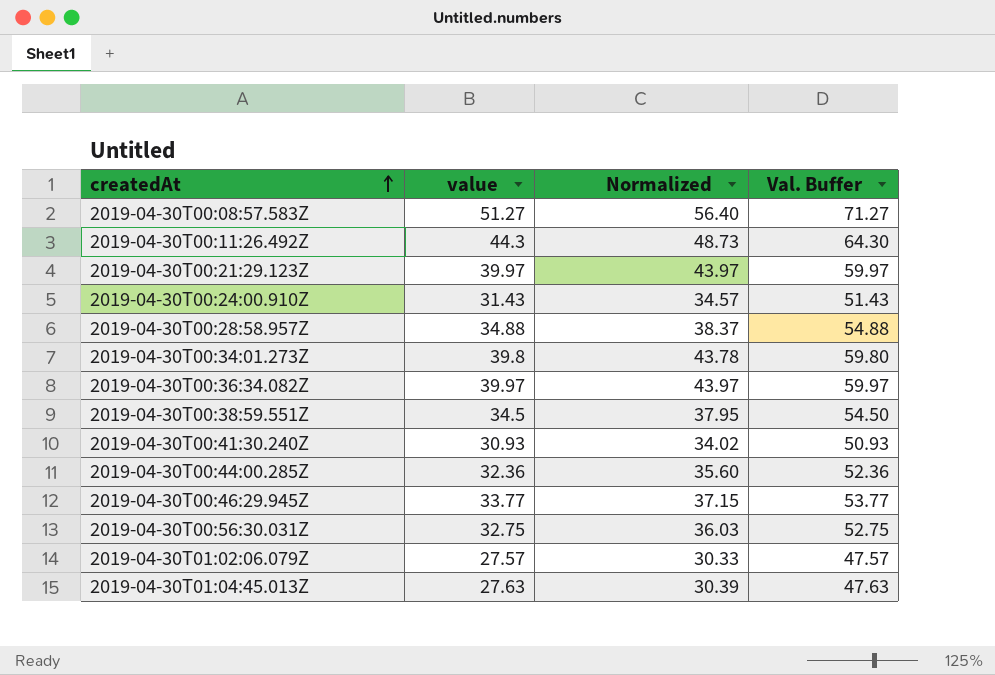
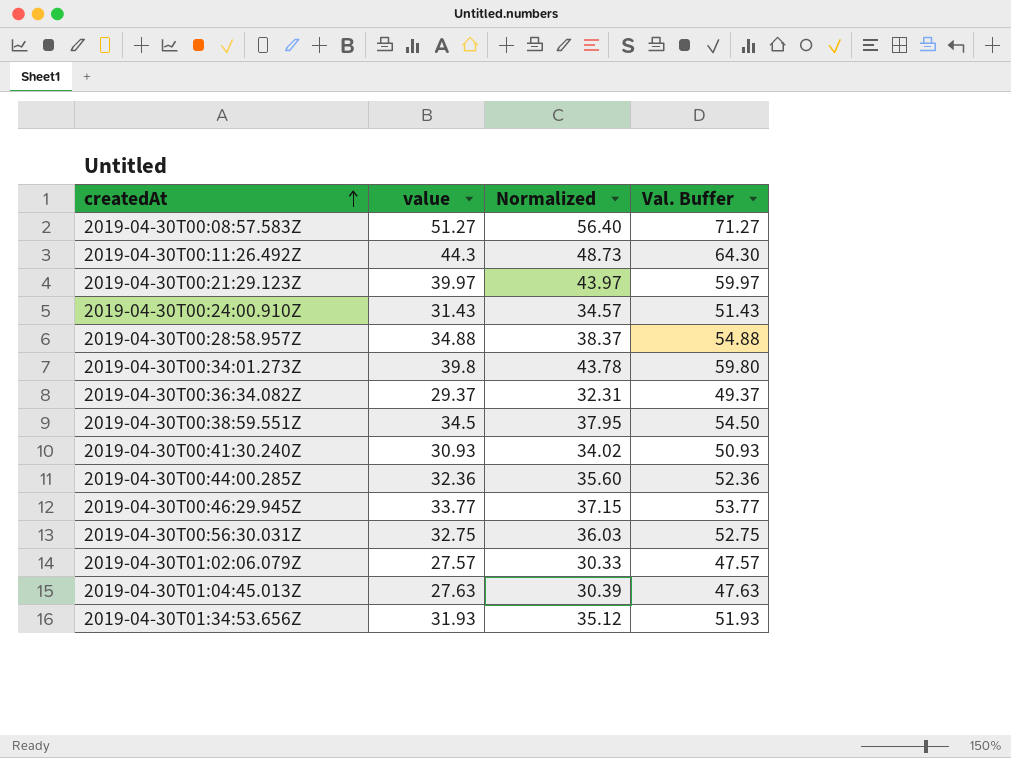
2019-04-30T00:36:34.082Z | value: 39.97 -> 29.37
2019-04-30T00:36:34.082Z | Normalized: 43.97 -> 32.31
2019-04-30T00:36:34.082Z | Val. Buffer: 59.97 -> 49.37
row 2019-04-30T01:34:53.656Z: none -> 31.93 | 35.12 | 51.93

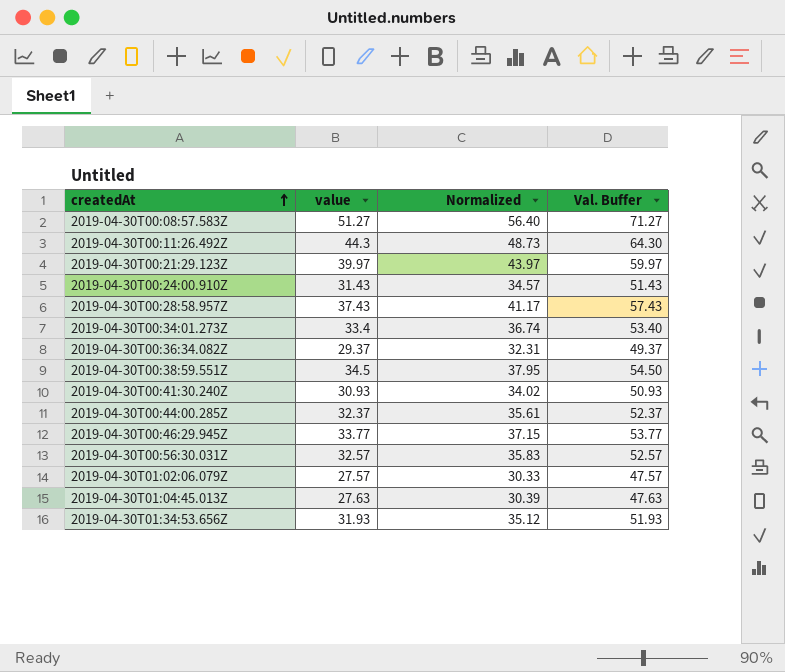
2019-04-30T00:28:58.957Z | value: 34.88 -> 37.43
2019-04-30T00:28:58.957Z | Normalized: 38.37 -> 41.17
2019-04-30T00:28:58.957Z | Val. Buffer: 54.88 -> 57.43
2019-04-30T00:34:01.273Z | value: 39.8 -> 33.4
2019-04-30T00:34:01.273Z | Normalized: 43.78 -> 36.74
2019-04-30T00:34:01.273Z | Val. Buffer: 59.80 -> 53.40
2019-04-30T00:44:00.285Z | value: 32.36 -> 32.37
2019-04-30T00:44:00.285Z | Normalized: 35.60 -> 35.61
2019-04-30T00:44:00.285Z | Val. Buffer: 52.36 -> 52.37
2019-04-30T00:56:30.031Z | value: 32.75 -> 32.57
2019-04-30T00:56:30.031Z | Normalized: 36.03 -> 35.83
2019-04-30T00:56:30.031Z | Val. Buffer: 52.75 -> 52.57

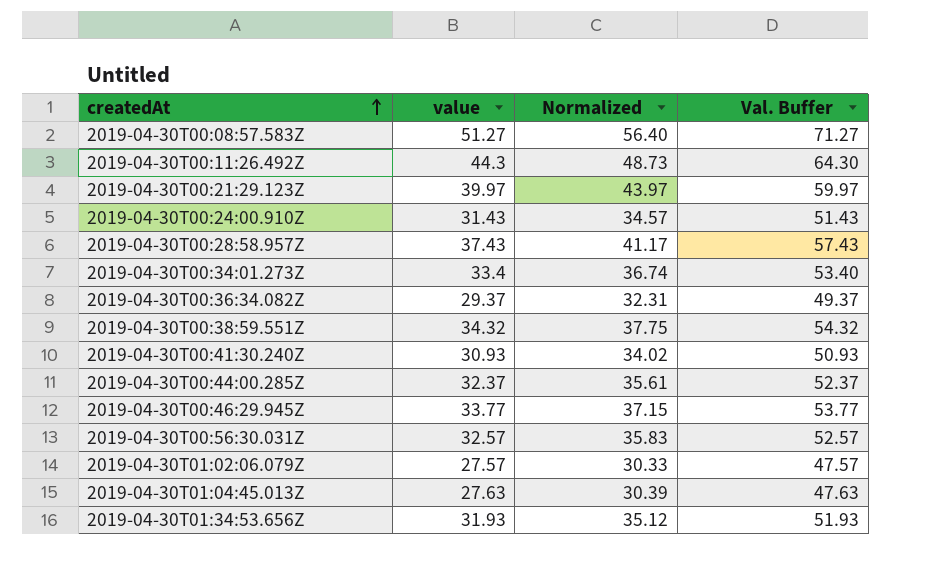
2019-04-30T00:38:59.551Z | value: 34.5 -> 34.32
2019-04-30T00:38:59.551Z | Normalized: 37.95 -> 37.75
2019-04-30T00:38:59.551Z | Val. Buffer: 54.50 -> 54.32

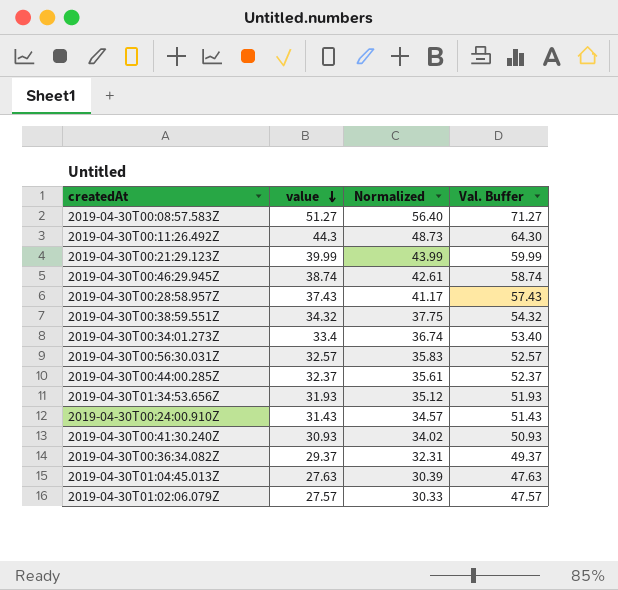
row order: createdAt ascending -> value descending
2019-04-30T00:21:29.123Z | value: 39.97 -> 39.99
2019-04-30T00:21:29.123Z | Normalized: 43.97 -> 43.99
2019-04-30T00:21:29.123Z | Val. Buffer: 59.97 -> 59.99
2019-04-30T00:46:29.945Z | value: 33.77 -> 38.74
2019-04-30T00:46:29.945Z | Normalized: 37.15 -> 42.61
2019-04-30T00:46:29.945Z | Val. Buffer: 53.77 -> 58.74

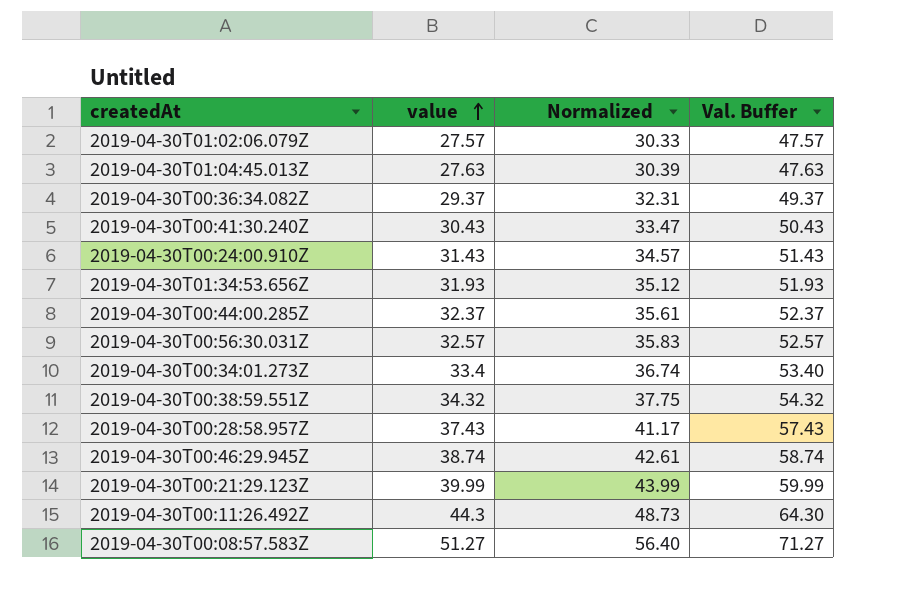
row order: value descending -> value ascending
2019-04-30T00:41:30.240Z | value: 30.93 -> 30.43
2019-04-30T00:41:30.240Z | Normalized: 34.02 -> 33.47
2019-04-30T00:41:30.240Z | Val. Buffer: 50.93 -> 50.43

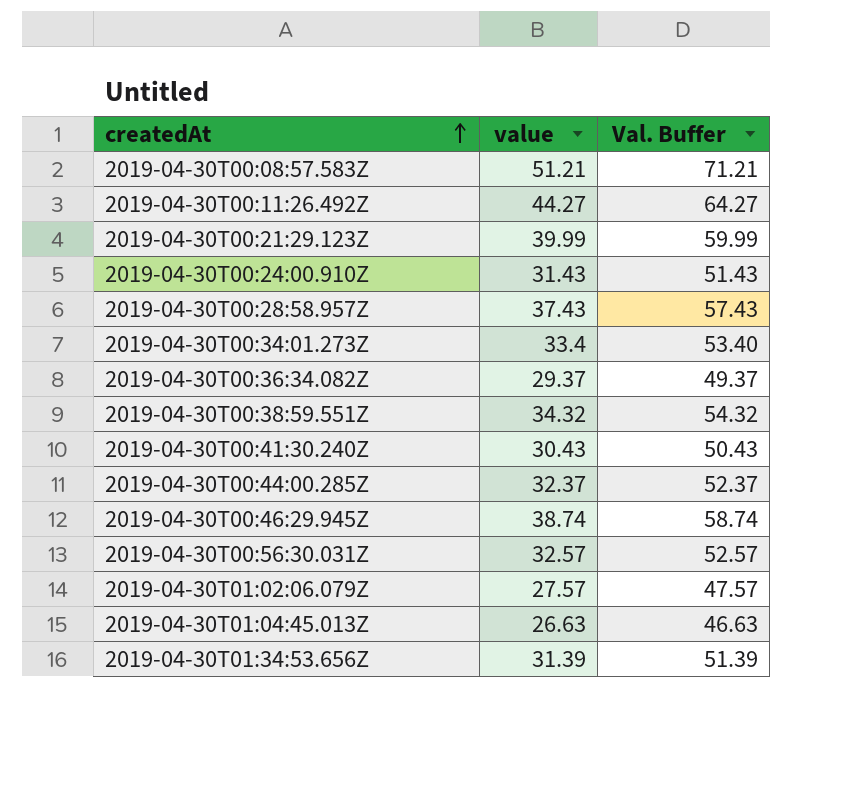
row order: value ascending -> createdAt ascending
column Normalized | formula: [value] * 1.1 -> none
2019-04-30T00:08:57.583Z | value: 51.27 -> 51.21
2019-04-30T00:08:57.583Z | Val. Buffer: 71.27 -> 71.21
2019-04-30T00:11:26.492Z | value: 44.3 -> 44.27
2019-04-30T00:11:26.492Z | Val. Buffer: 64.30 -> 64.27
2019-04-30T01:04:45.013Z | value: 27.63 -> 26.63
2019-04-30T01:04:45.013Z | Val. Buffer: 47.63 -> 46.63
2019-04-30T01:34:53.656Z | value: 31.93 -> 31.39
2019-04-30T01:34:53.656Z | Val. Buffer: 51.93 -> 51.39

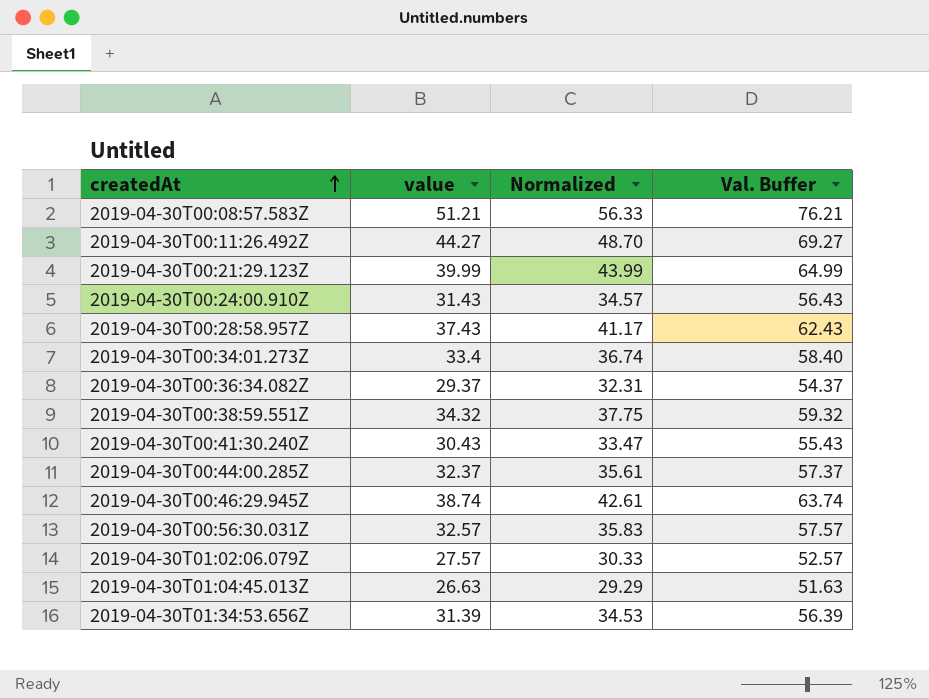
column Normalized | formula: none -> [value] * 1.1
column Val. Buffer | formula: [value] + 20 -> [value] + 25

